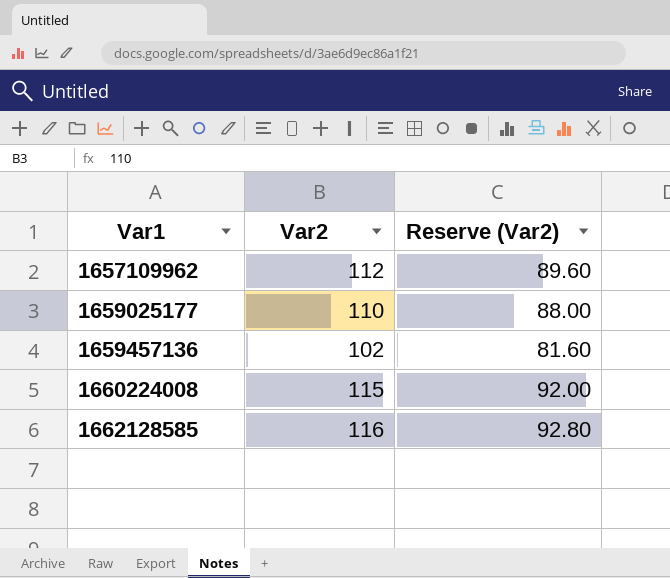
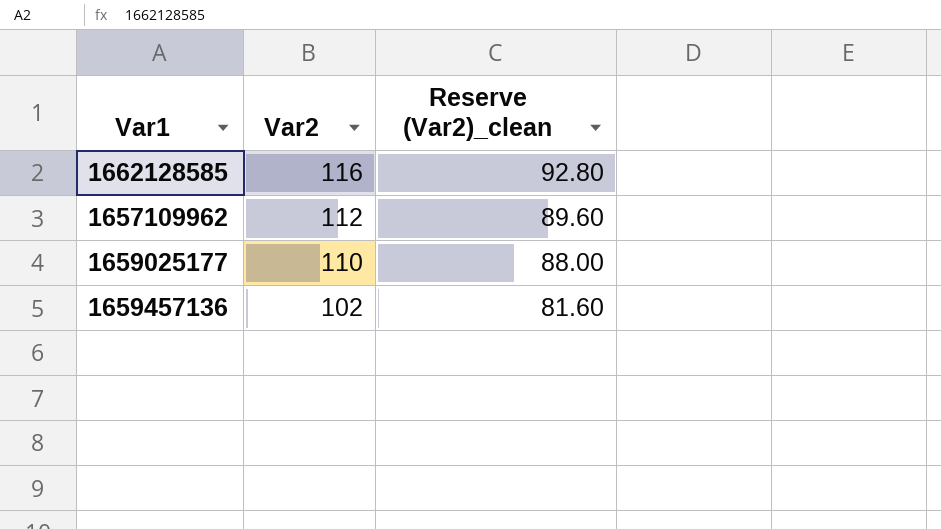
row order: Var1 ascending -> Var2 descending
column name: Reserve (Var2) -> Reserve (Var2)_clean
row 1660224008: 115 | 92.00 -> none

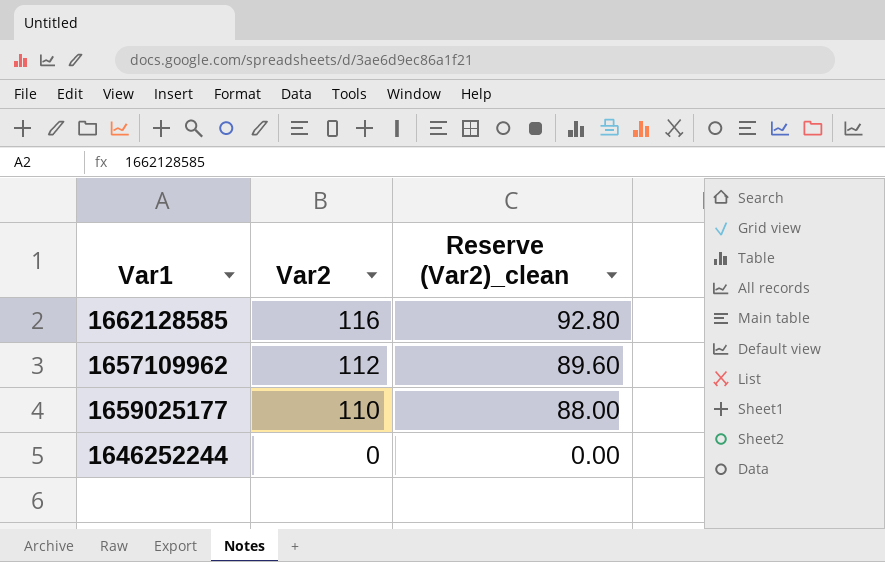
row 1659457136: 102 | 81.60 -> none
row 1646252244: none -> 0 | 0.00

